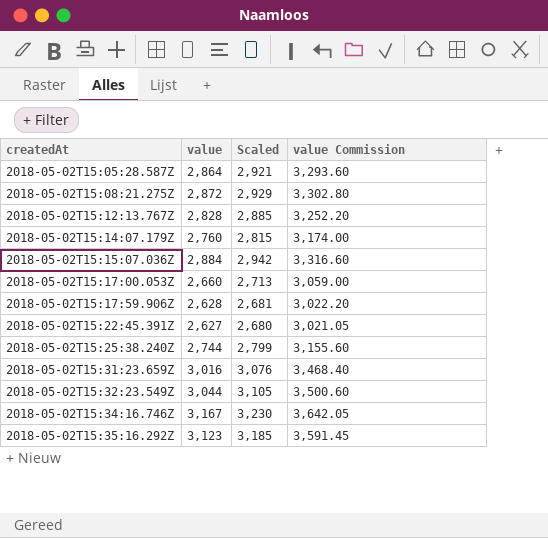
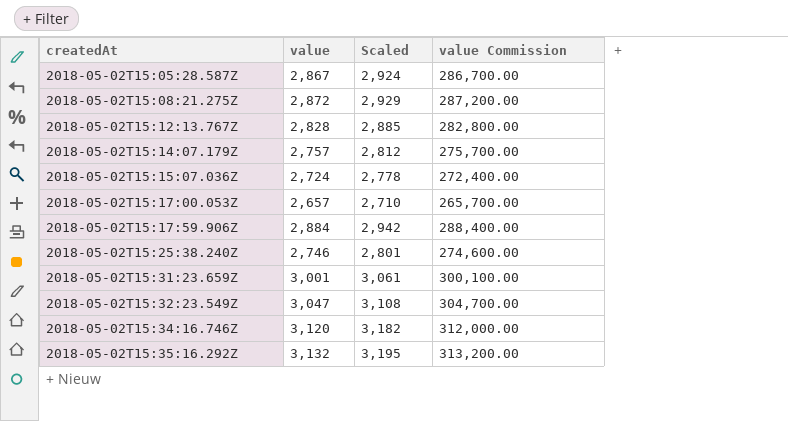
column value Commission | formula: [value] * 1.15 -> [value] * 100
row 2018-05-02T15:22:45.391Z: 2,627 | 2,680 | 3,021.05 -> none
2018-05-02T15:05:28.587Z | value: 2,864 -> 2,867
2018-05-02T15:05:28.587Z | Scaled: 2,921 -> 2,924
2018-05-02T15:14:07.179Z | value: 2,760 -> 2,757
2018-05-02T15:14:07.179Z | Scaled: 2,815 -> 2,812
2018-05-02T15:15:07.036Z | value: 2,884 -> 2,724
2018-05-02T15:15:07.036Z | Scaled: 2,942 -> 2,778
2018-05-02T15:17:00.053Z | value: 2,660 -> 2,657
2018-05-02T15:17:00.053Z | Scaled: 2,713 -> 2,710
2018-05-02T15:17:59.906Z | value: 2,628 -> 2,884
2018-05-02T15:17:59.906Z | Scaled: 2,681 -> 2,942
2018-05-02T15:25:38.240Z | value: 2,744 -> 2,746
2018-05-02T15:25:38.240Z | Scaled: 2,799 -> 2,801
2018-05-02T15:31:23.659Z | value: 3,016 -> 3,001
2018-05-02T15:31:23.659Z | Scaled: 3,076 -> 3,061
2018-05-02T15:32:23.549Z | value: 3,044 -> 3,047
2018-05-02T15:32:23.549Z | Scaled: 3,105 -> 3,108
2018-05-02T15:34:16.746Z | value: 3,167 -> 3,120
2018-05-02T15:34:16.746Z | Scaled: 3,230 -> 3,182
2018-05-02T15:35:16.292Z | value: 3,123 -> 3,132
2018-05-02T15:35:16.292Z | Scaled: 3,185 -> 3,195

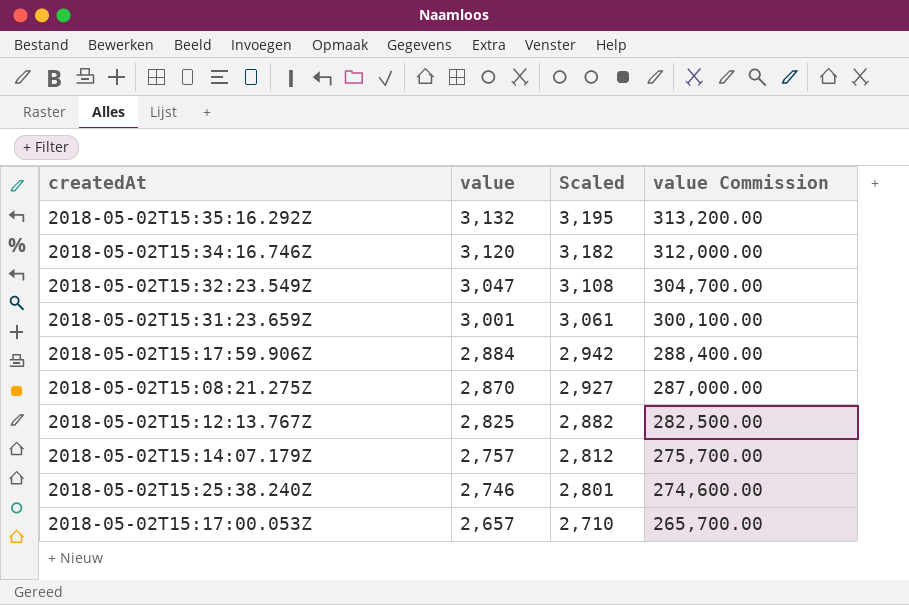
row order: createdAt ascending -> value descending
row 2018-05-02T15:05:28.587Z: 2,867 | 2,924 | 286,700.00 -> none
row 2018-05-02T15:15:07.036Z: 2,724 | 2,778 | 272,400.00 -> none
2018-05-02T15:08:21.275Z | value: 2,872 -> 2,870
2018-05-02T15:08:21.275Z | Scaled: 2,929 -> 2,927
2018-05-02T15:08:21.275Z | value Commission: 287,200.00 -> 287,000.00
2018-05-02T15:12:13.767Z | value: 2,828 -> 2,825
2018-05-02T15:12:13.767Z | Scaled: 2,885 -> 2,882
2018-05-02T15:12:13.767Z | value Commission: 282,800.00 -> 282,500.00

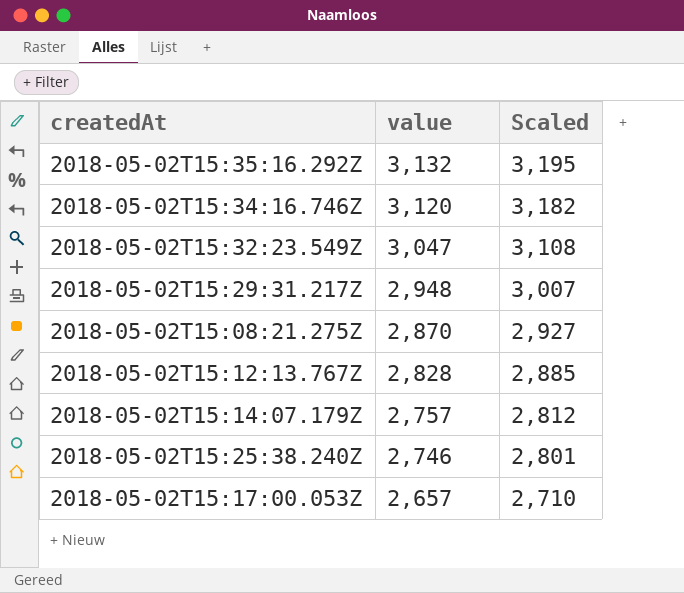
column value Commission | formula: [value] * 100 -> none
row 2018-05-02T15:31:23.659Z: 3,001 | 3,061 | 300,100.00 -> none
row 2018-05-02T15:17:59.906Z: 2,884 | 2,942 | 288,400.00 -> none
row 2018-05-02T15:29:31.217Z: none -> 2,948 | 3,007
2018-05-02T15:12:13.767Z | value: 2,825 -> 2,828
2018-05-02T15:12:13.767Z | Scaled: 2,882 -> 2,885

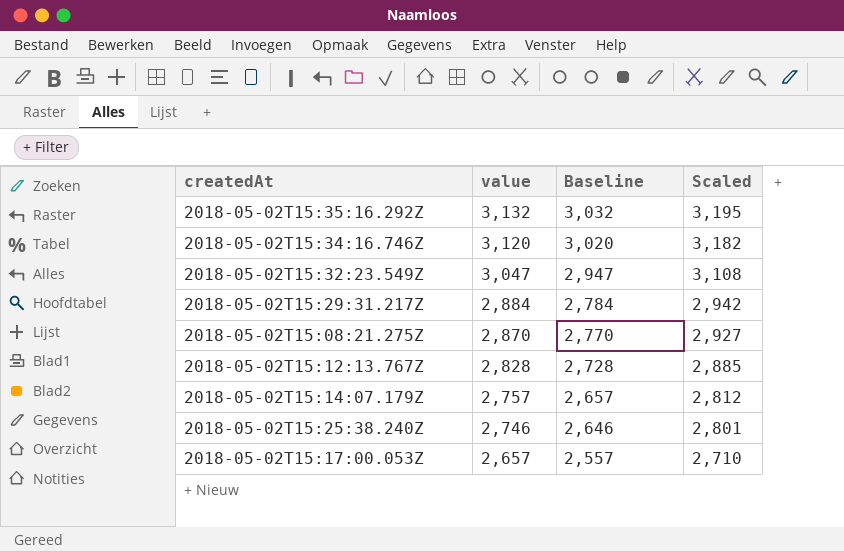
column Baseline | formula: none -> [value] - 100
2018-05-02T15:29:31.217Z | value: 2,948 -> 2,884
2018-05-02T15:29:31.217Z | Scaled: 3,007 -> 2,942

